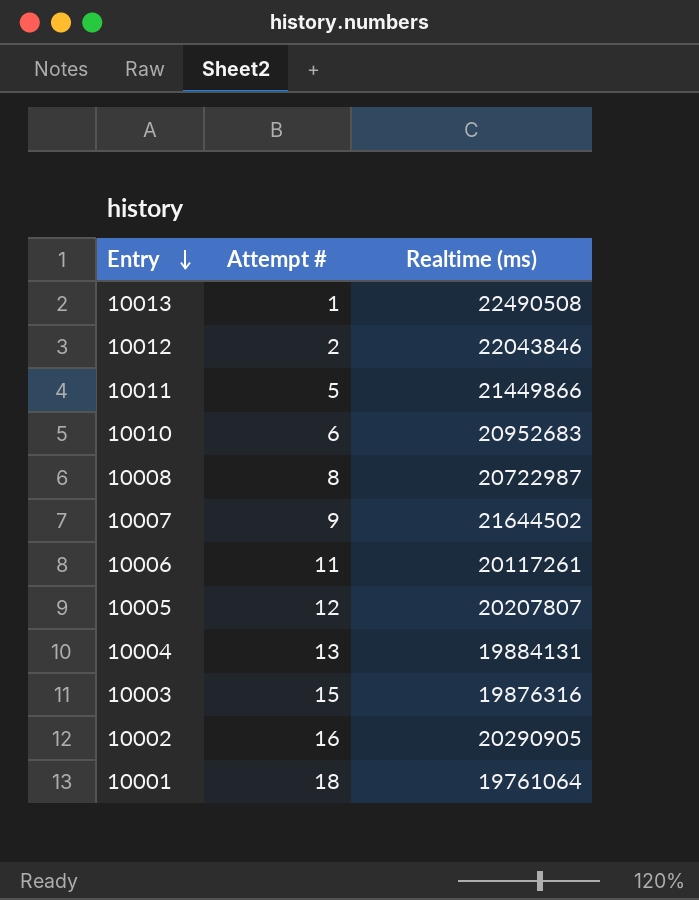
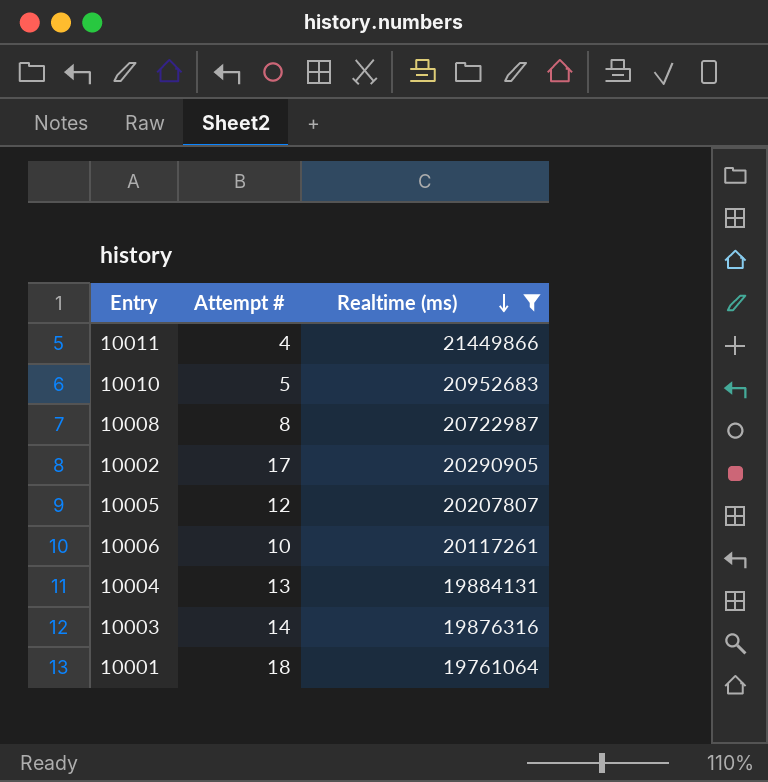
filter: none -> Realtime (ms) <= 21449866
row order: Entry descending -> Realtime (ms) descending
10011 | Attempt #: 5 -> 4
10010 | Attempt #: 6 -> 5
10002 | Attempt #: 16 -> 17
10006 | Attempt #: 11 -> 10
10003 | Attempt #: 15 -> 14

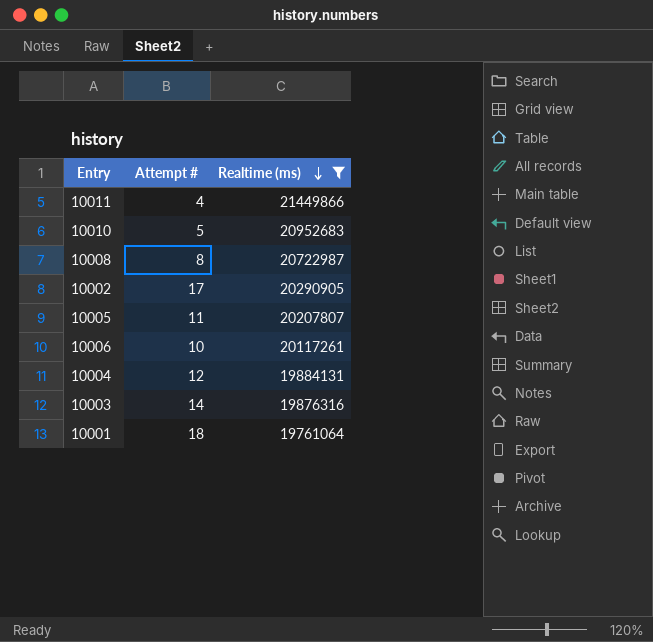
10005 | Attempt #: 12 -> 11
10004 | Attempt #: 13 -> 12

